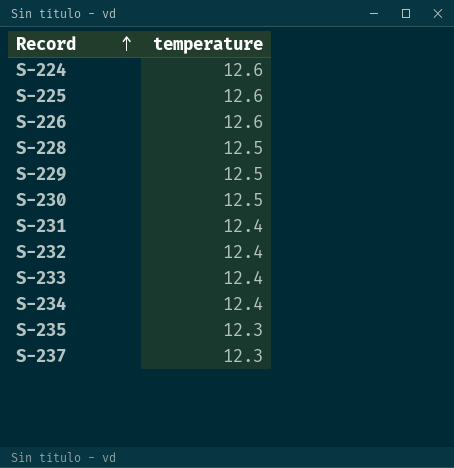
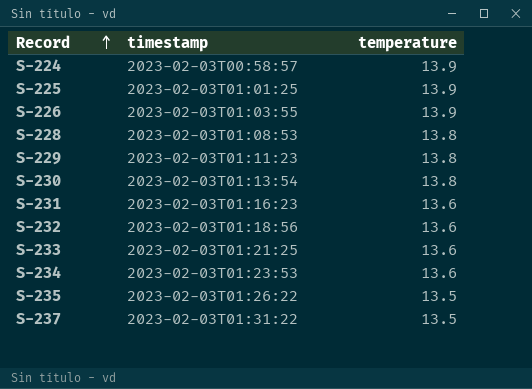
column timestamp | position: none -> 2
S-224 | temperature: 12.6 -> 13.9
S-225 | temperature: 12.6 -> 13.9
S-226 | temperature: 12.6 -> 13.9
S-228 | temperature: 12.5 -> 13.8
S-229 | temperature: 12.5 -> 13.8
S-230 | temperature: 12.5 -> 13.8
S-231 | temperature: 12.4 -> 13.6
S-232 | temperature: 12.4 -> 13.6
S-233 | temperature: 12.4 -> 13.6
S-234 | temperature: 12.4 -> 13.6
S-235 | temperature: 12.3 -> 13.5
S-237 | temperature: 12.3 -> 13.5

